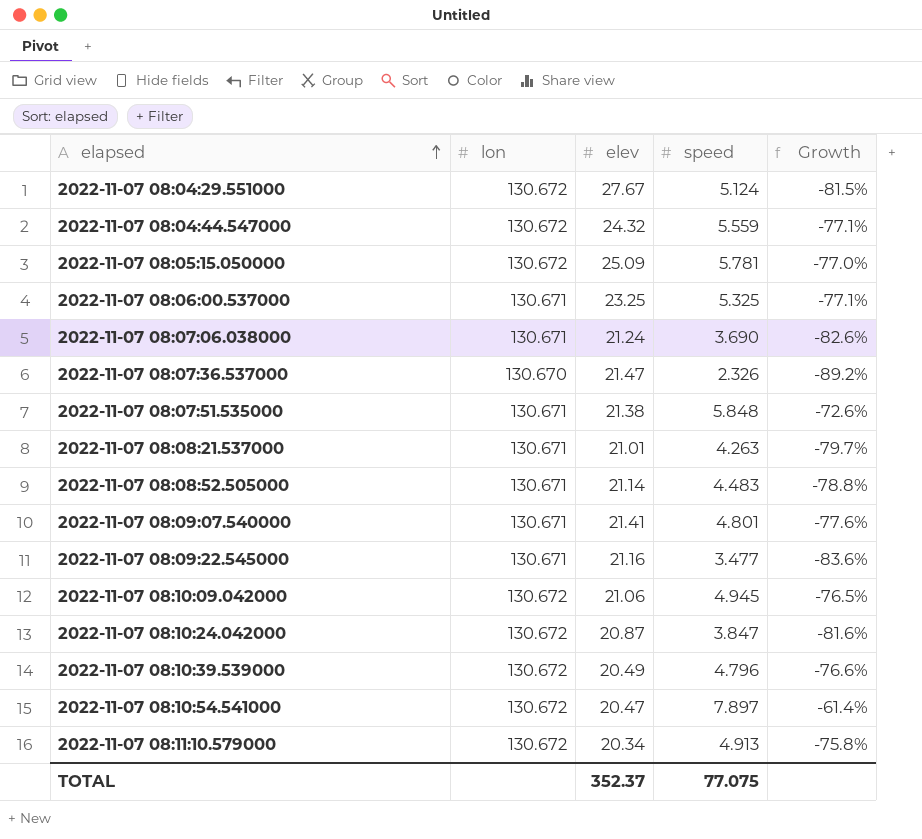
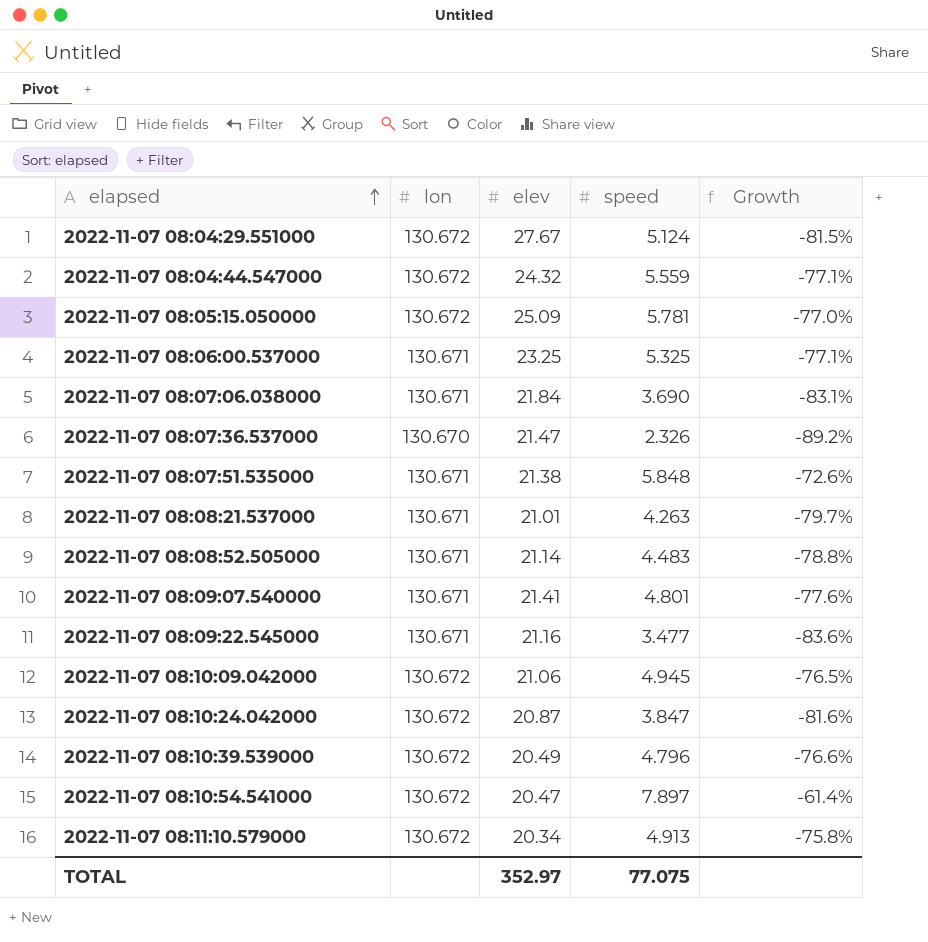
2022-11-07 08:07:06.038000 | elev: 21.24 -> 21.84
2022-11-07 08:07:06.038000 | Growth: -82.6% -> -83.1%
TOTAL | elev: 352.37 -> 352.97

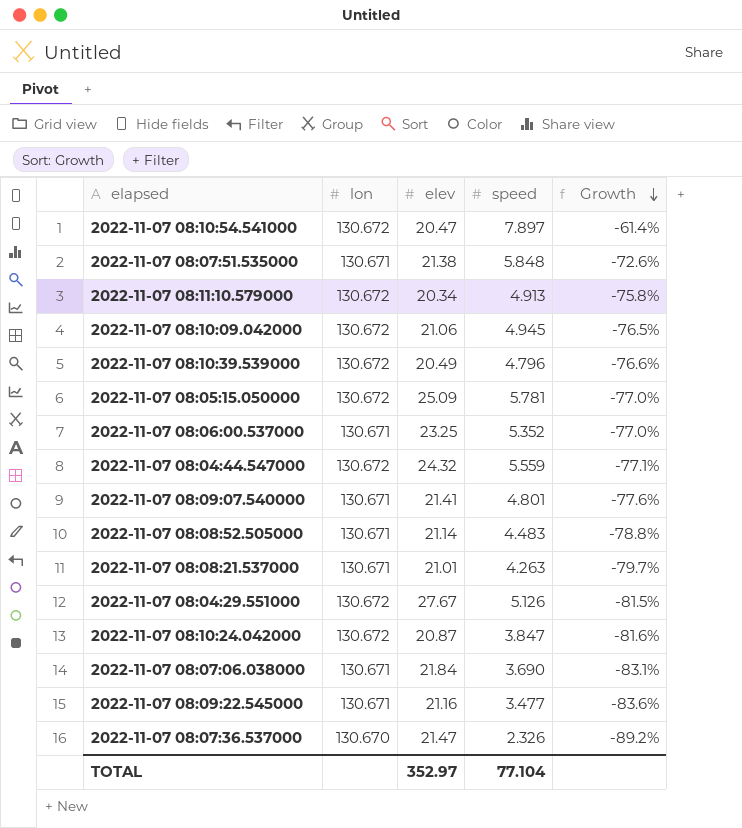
row order: elapsed ascending -> Growth descending
2022-11-07 08:06:00.537000 | speed: 5.325 -> 5.352
2022-11-07 08:06:00.537000 | Growth: -77.1% -> -77.0%
2022-11-07 08:04:29.551000 | speed: 5.124 -> 5.126
TOTAL | speed: 77.075 -> 77.104

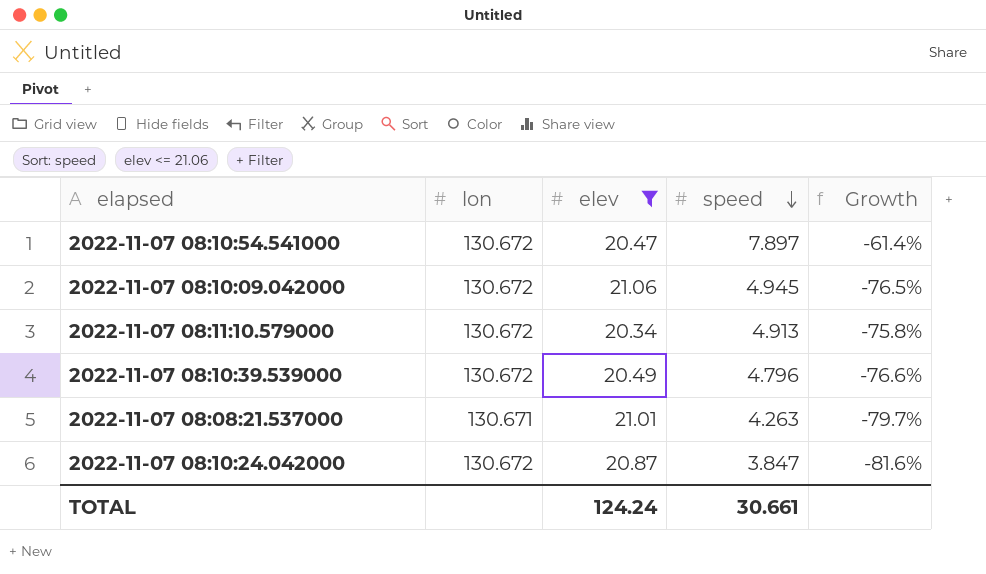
filter: none -> elev <= 21.06
row order: Growth descending -> speed descending
TOTAL | elev: 352.97 -> 124.24
TOTAL | speed: 77.104 -> 30.661

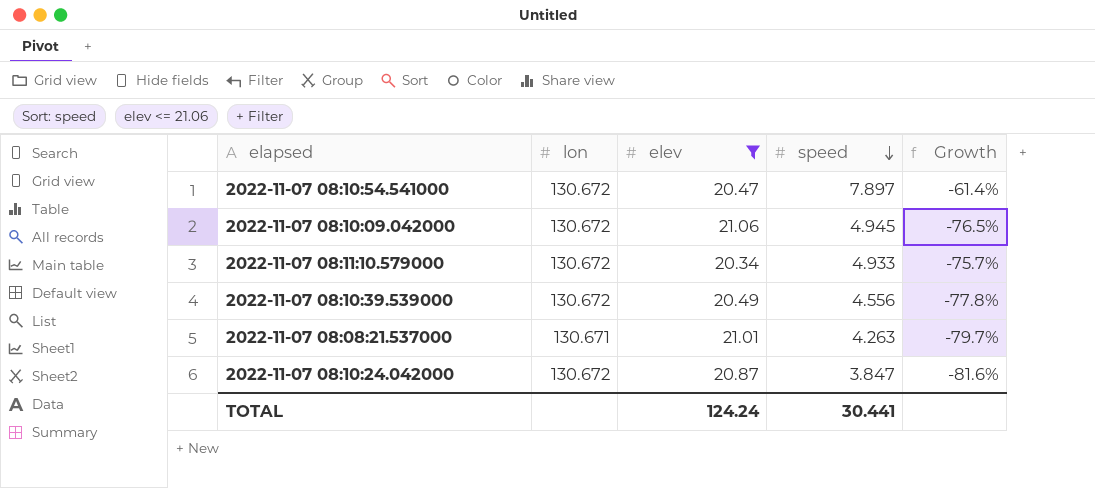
2022-11-07 08:11:10.579000 | speed: 4.913 -> 4.933
2022-11-07 08:11:10.579000 | Growth: -75.8% -> -75.7%
2022-11-07 08:10:39.539000 | speed: 4.796 -> 4.556
2022-11-07 08:10:39.539000 | Growth: -76.6% -> -77.8%
TOTAL | speed: 30.661 -> 30.441

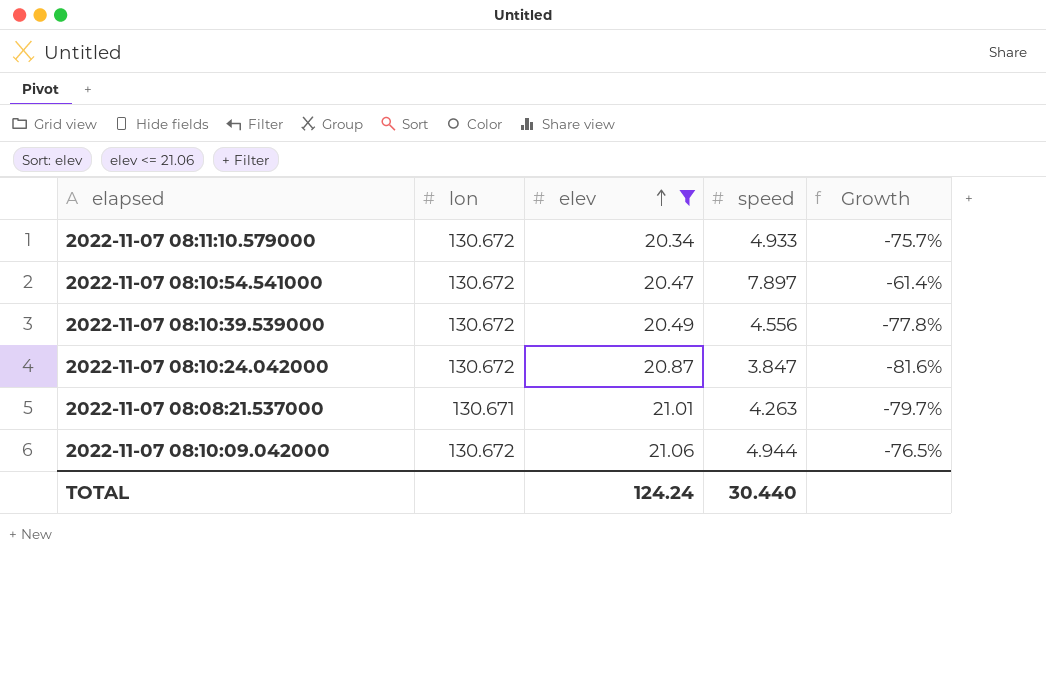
row order: speed descending -> elev ascending
2022-11-07 08:10:09.042000 | speed: 4.945 -> 4.944
TOTAL | speed: 30.441 -> 30.440

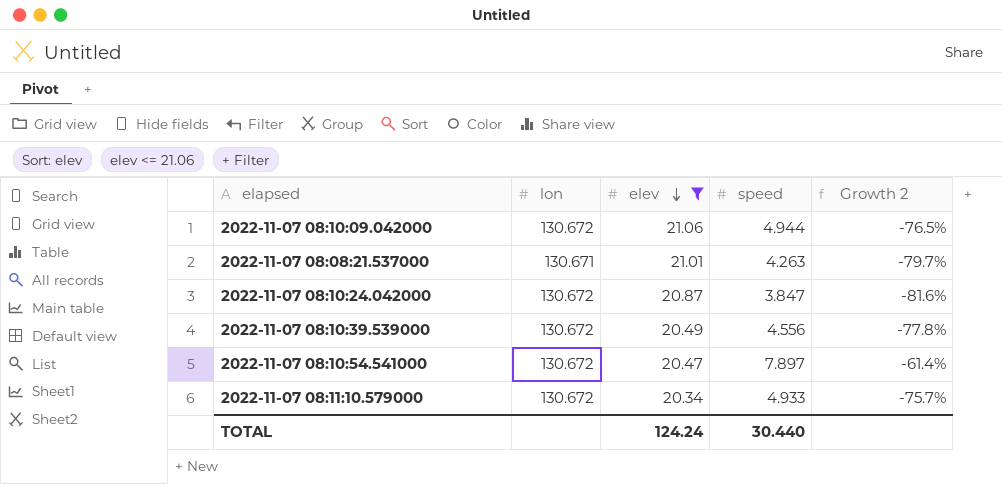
row order: elev ascending -> elev descending
column name: Growth -> Growth 2

